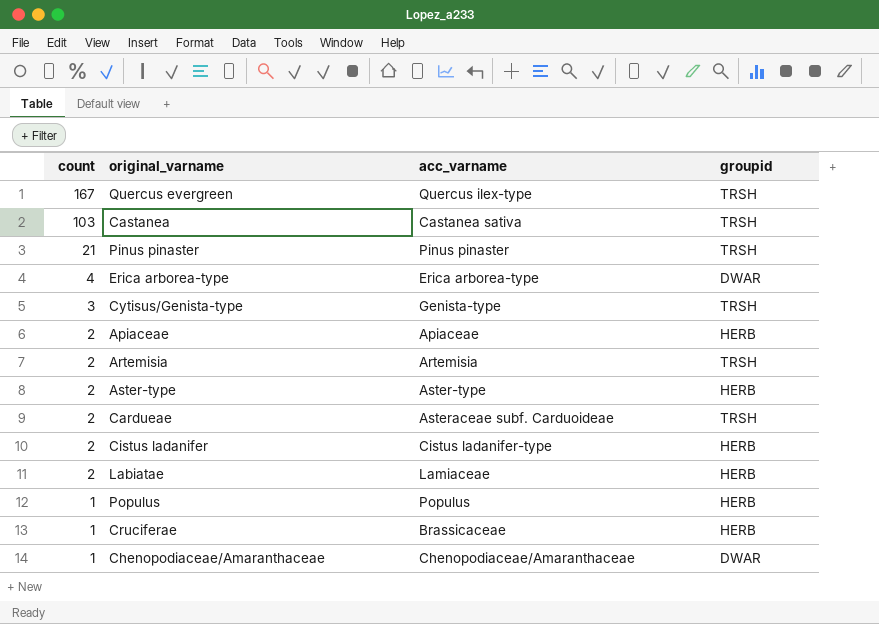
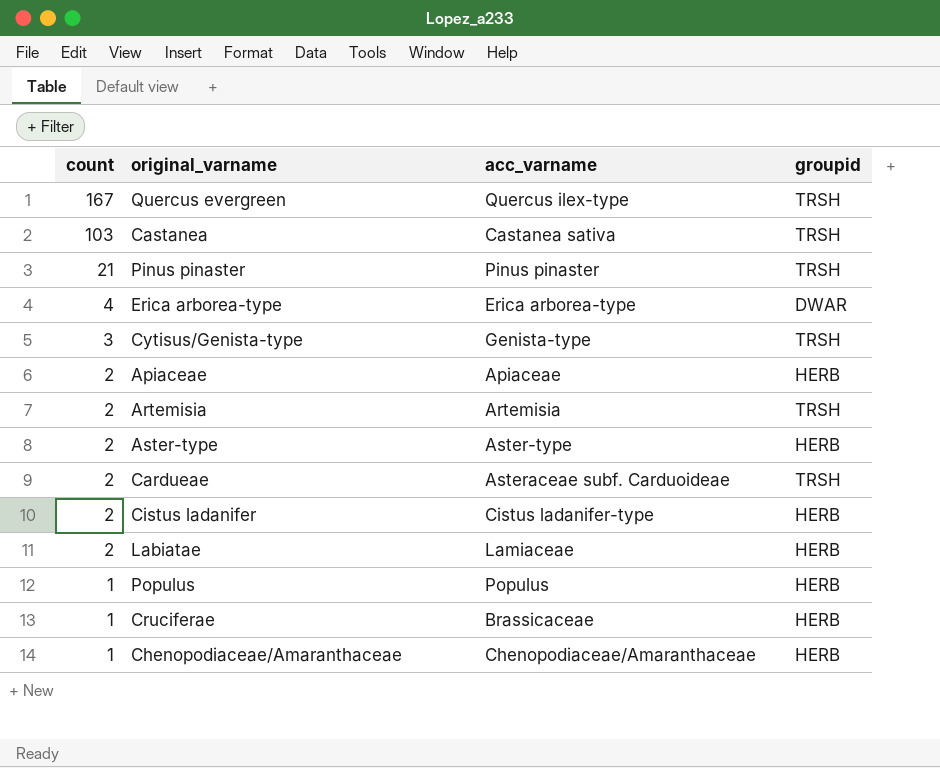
Chenopodiaceae/Amaranthaceae | groupid: DWAR -> HERB

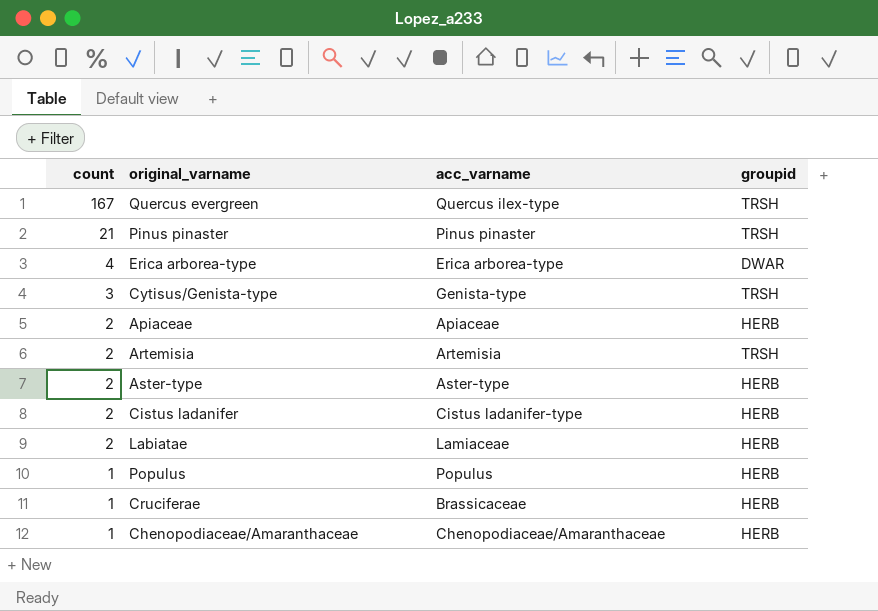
row Castanea: 103 | Castanea sativa | TRSH -> none
row Cardueae: 2 | Asteraceae subf. Carduoideae | TRSH -> none

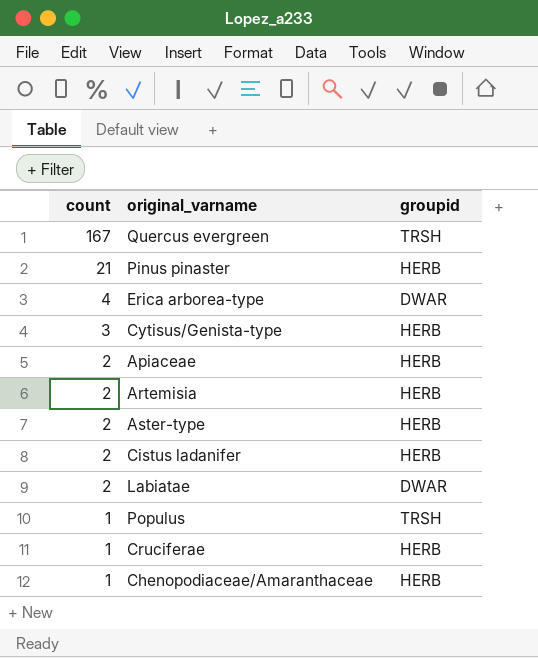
column acc_varname | position: 3 -> none
Pinus pinaster | groupid: TRSH -> HERB
Cytisus/Genista-type | groupid: TRSH -> HERB
Artemisia | groupid: TRSH -> HERB
Labiatae | groupid: HERB -> DWAR
Populus | groupid: HERB -> TRSH

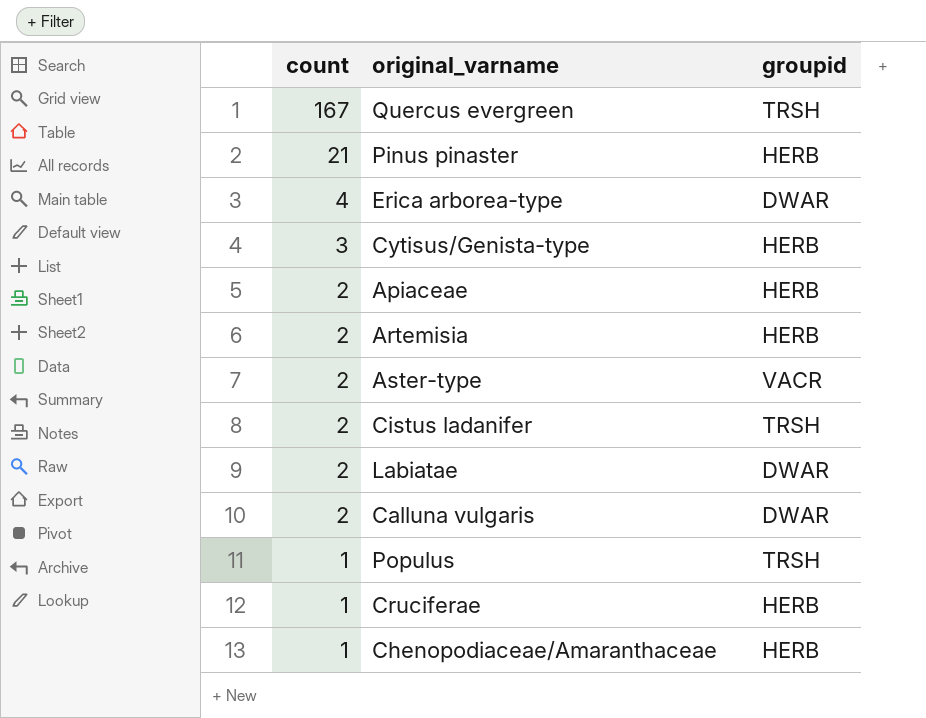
Aster-type | groupid: HERB -> VACR
Cistus ladanifer | groupid: HERB -> TRSH
row Calluna vulgaris: none -> 2 | DWAR

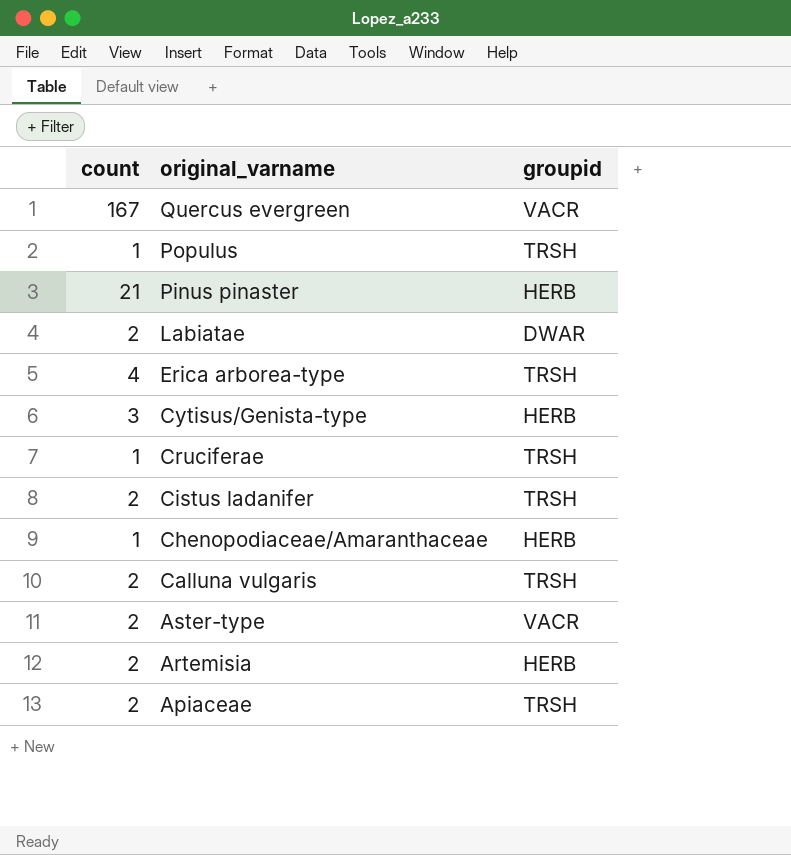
row order: count descending -> original_varname descending
Quercus evergreen | groupid: TRSH -> VACR
Erica arborea-type | groupid: DWAR -> TRSH
Cruciferae | groupid: HERB -> TRSH
Calluna vulgaris | groupid: DWAR -> TRSH
Apiaceae | groupid: HERB -> TRSH

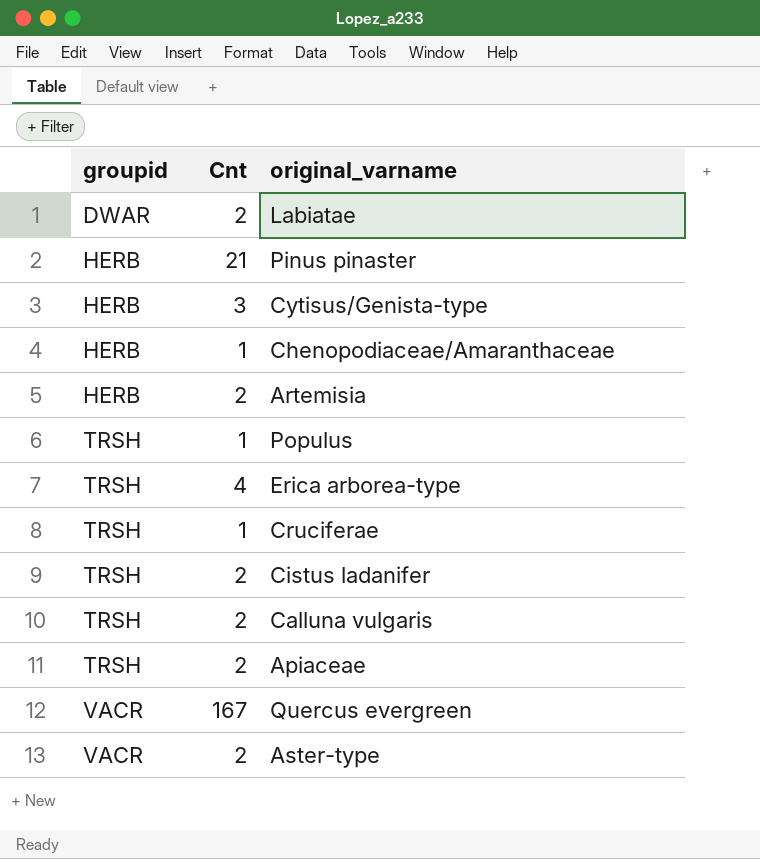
row order: original_varname descending -> groupid ascending
column groupid | position: 3 -> 1
column name: count -> Cnt

